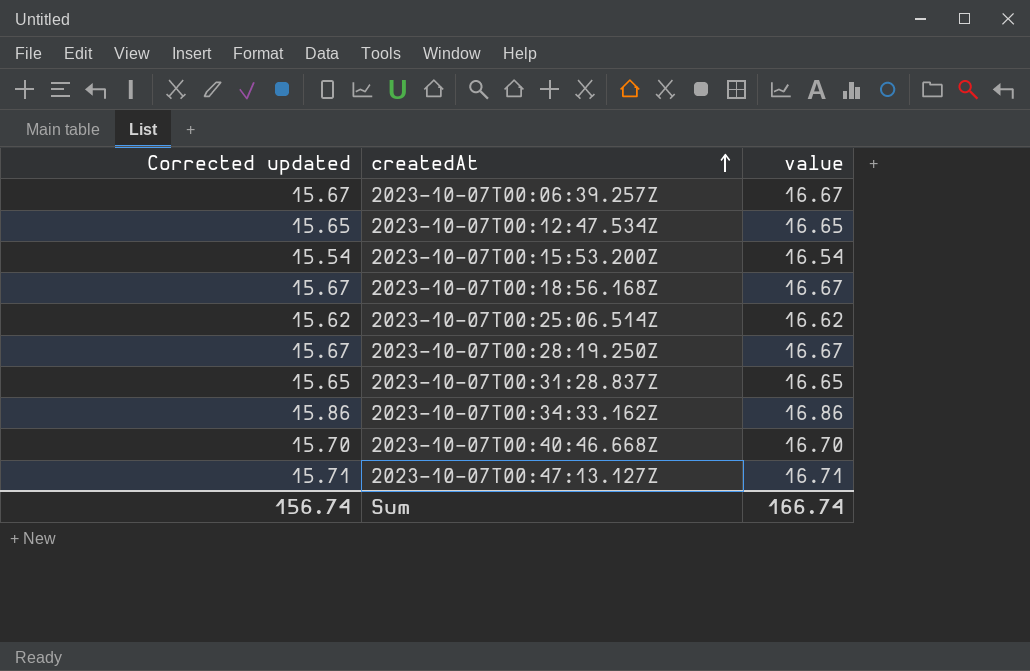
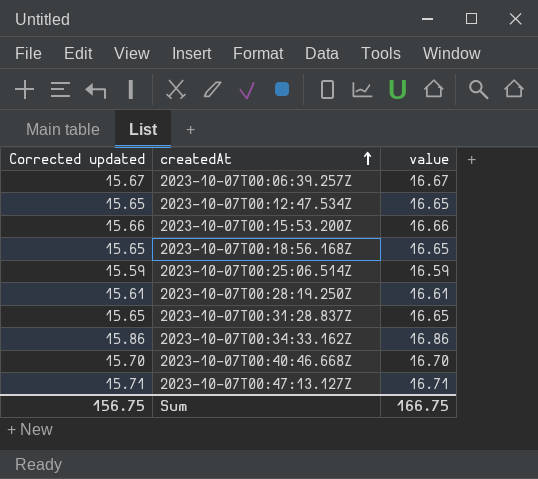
2023-10-07T00:15:53.200Z | Corrected updated: 15.54 -> 15.66
2023-10-07T00:15:53.200Z | value: 16.54 -> 16.66
2023-10-07T00:18:56.168Z | Corrected updated: 15.67 -> 15.65
2023-10-07T00:18:56.168Z | value: 16.67 -> 16.65
2023-10-07T00:25:06.514Z | Corrected updated: 15.62 -> 15.59
2023-10-07T00:25:06.514Z | value: 16.62 -> 16.59
2023-10-07T00:28:19.250Z | Corrected updated: 15.67 -> 15.61
2023-10-07T00:28:19.250Z | value: 16.67 -> 16.61
Sum | Corrected updated: 156.74 -> 156.75
Sum | value: 166.74 -> 166.75

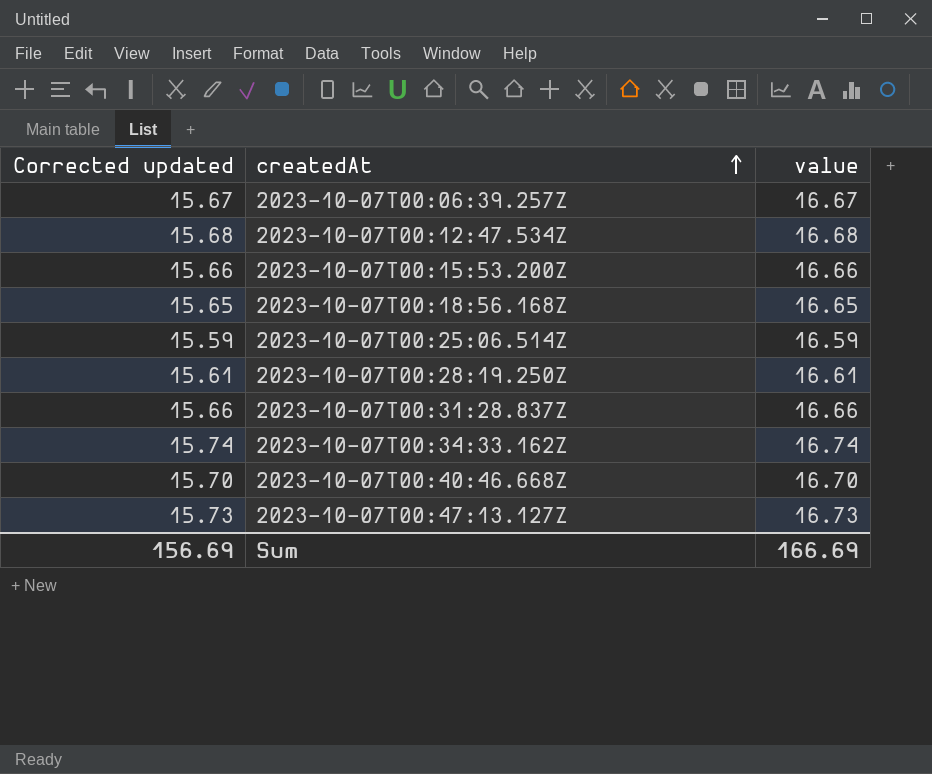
2023-10-07T00:12:47.534Z | Corrected updated: 15.65 -> 15.68
2023-10-07T00:12:47.534Z | value: 16.65 -> 16.68
2023-10-07T00:31:28.837Z | Corrected updated: 15.65 -> 15.66
2023-10-07T00:31:28.837Z | value: 16.65 -> 16.66
2023-10-07T00:34:33.162Z | Corrected updated: 15.86 -> 15.74
2023-10-07T00:34:33.162Z | value: 16.86 -> 16.74
2023-10-07T00:47:13.127Z | Corrected updated: 15.71 -> 15.73
2023-10-07T00:47:13.127Z | value: 16.71 -> 16.73
Sum | Corrected updated: 156.75 -> 156.69
Sum | value: 166.75 -> 166.69

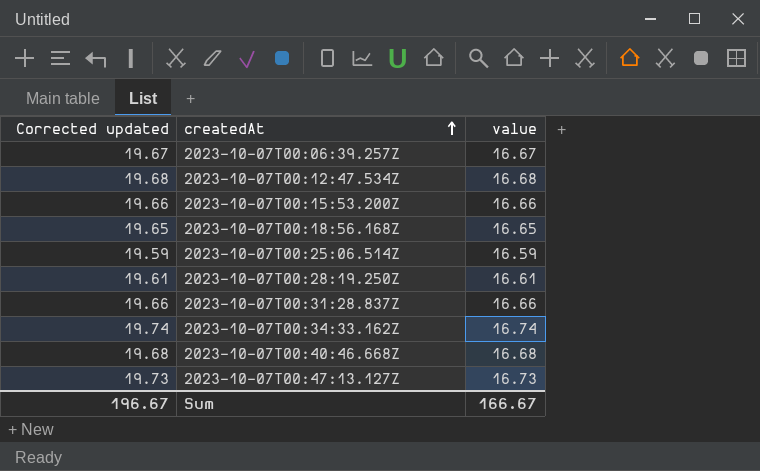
column Corrected updated | formula: [value] - 1 -> [value] + 3
2023-10-07T00:40:46.668Z | value: 16.70 -> 16.68
Sum | Corrected updated: 156.69 -> 196.67
Sum | value: 166.69 -> 166.67

